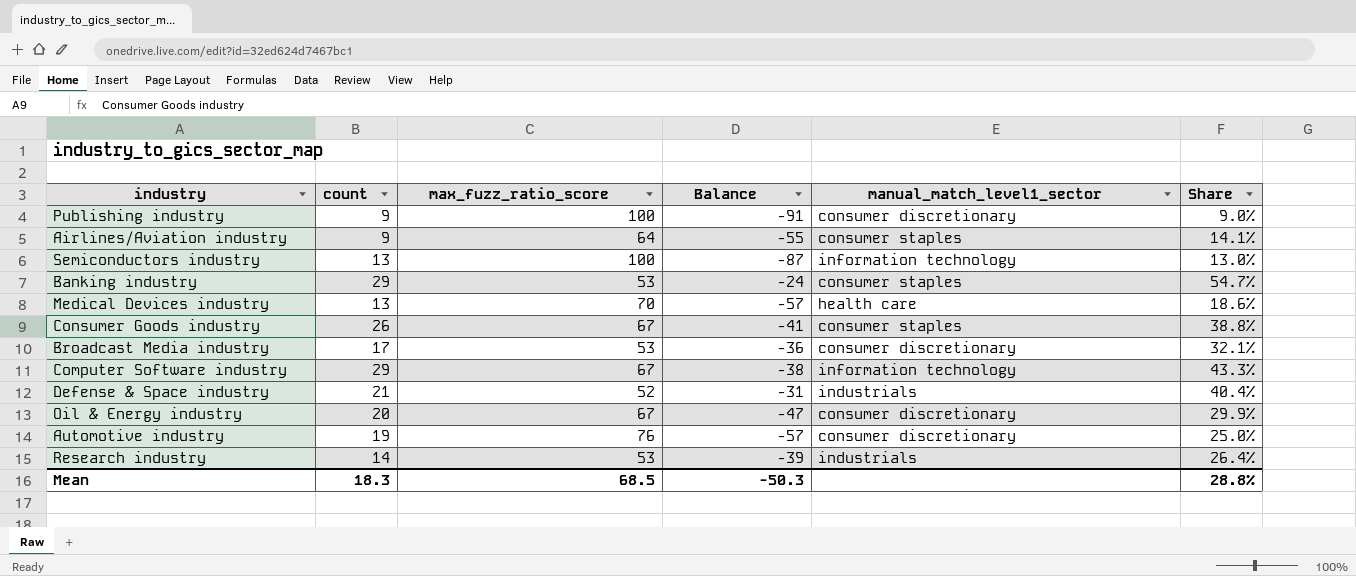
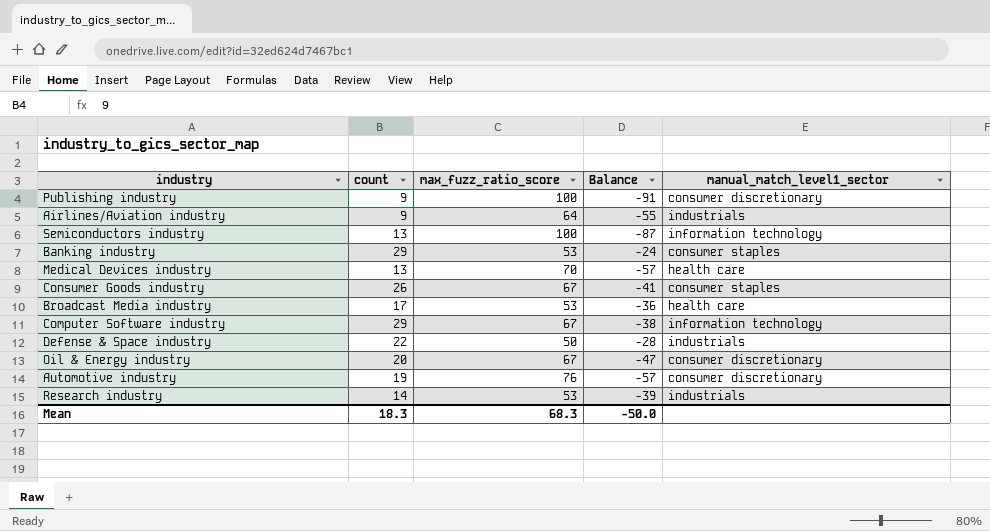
column Share | formula: [count] / [max_fuzz_ratio_score] -> none
Airlines/Aviation industry | manual_match_level1_sector: consumer staples -> industrials
Broadcast Media industry | manual_match_level1_sector: consumer discretionary -> health care
Defense & Space industry | count: 21 -> 22
Defense & Space industry | max_fuzz_ratio_score: 52 -> 50
Defense & Space industry | Balance: -31 -> -28
Mean | max_fuzz_ratio_score: 68.5 -> 68.3
Mean | Balance: -50.3 -> -50.0

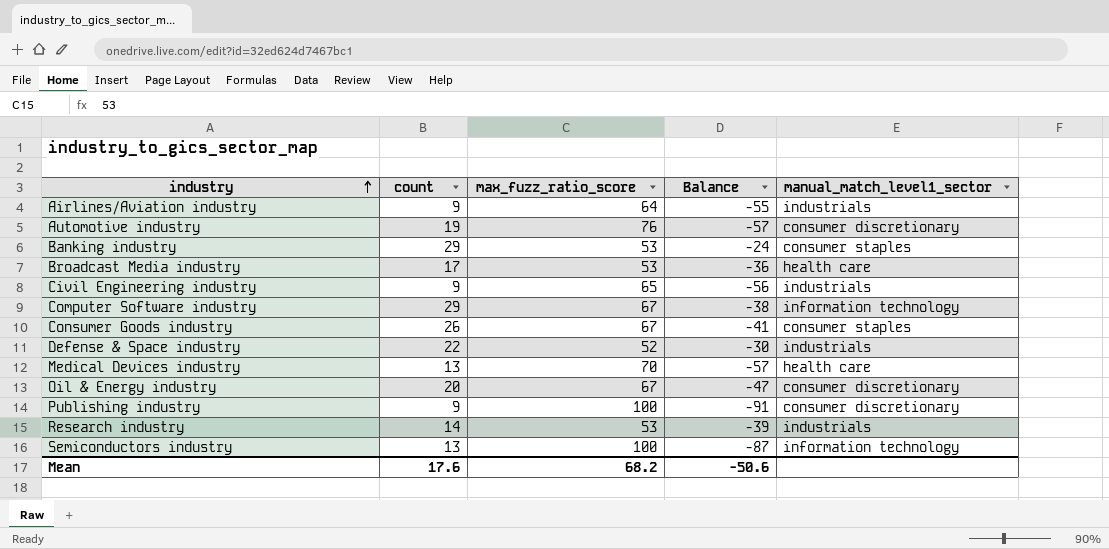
row order: none -> industry ascending
row Civil Engineering industry: none -> 9 | 65 | -56 | industrials
Defense & Space industry | max_fuzz_ratio_score: 50 -> 52
Defense & Space industry | Balance: -28 -> -30
Mean | count: 18.3 -> 17.6
Mean | max_fuzz_ratio_score: 68.3 -> 68.2
Mean | Balance: -50.0 -> -50.6

